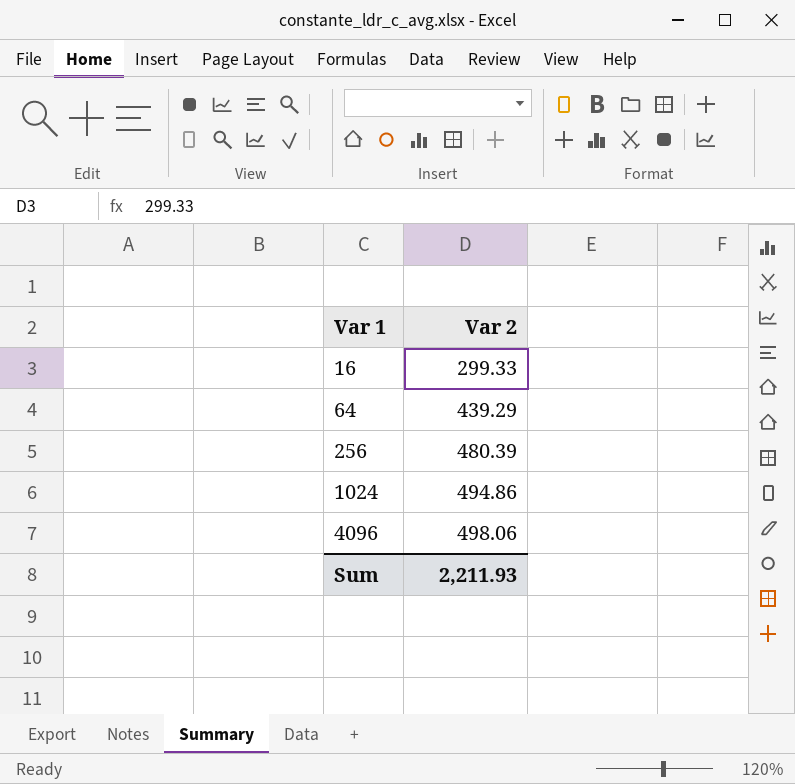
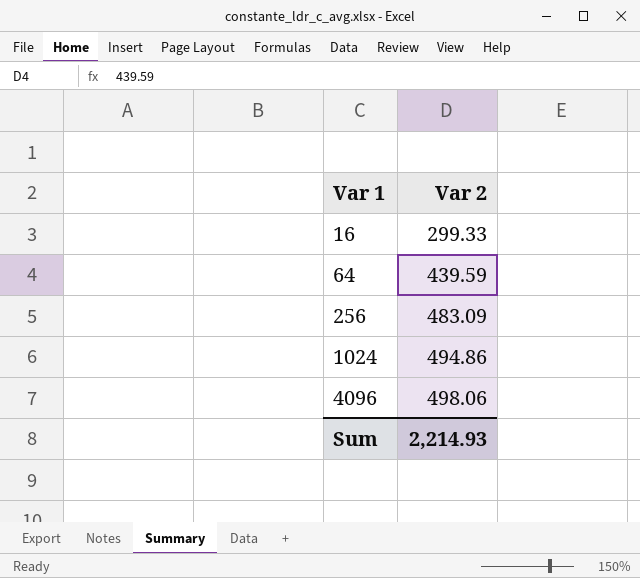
64 | Var 2: 439.29 -> 439.59
256 | Var 2: 480.39 -> 483.09
Sum | Var 2: 2,211.93 -> 2,214.93

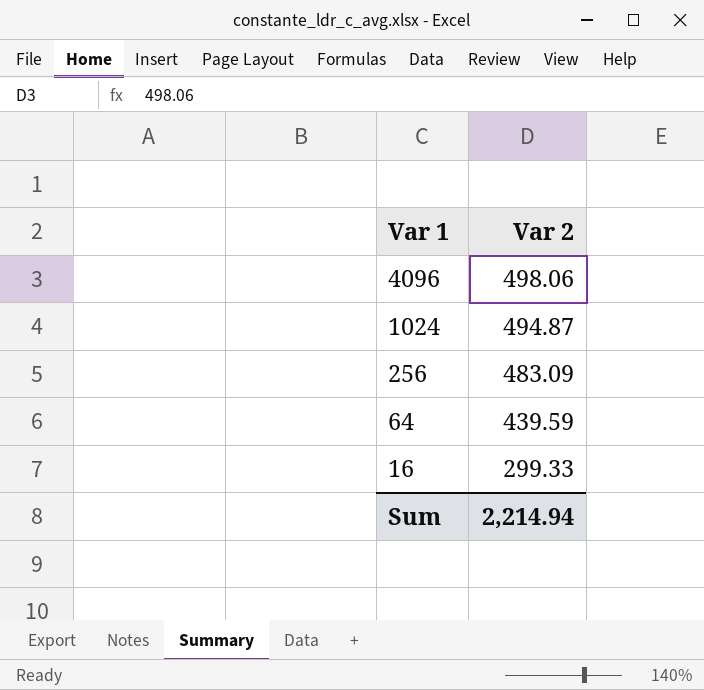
row order: Var 1 ascending -> Var 1 descending
1024 | Var 2: 494.86 -> 494.87
Sum | Var 2: 2,214.93 -> 2,214.94

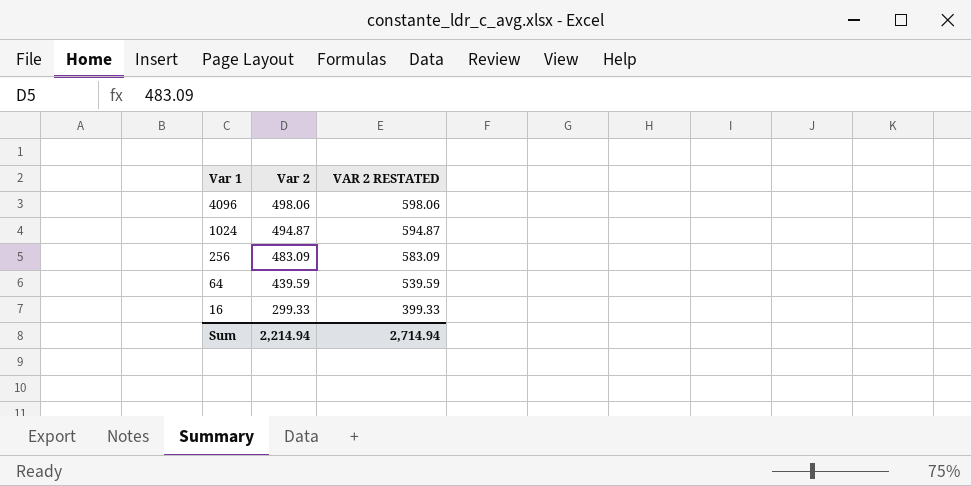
column VAR 2 RESTATED | formula: none -> [Var 2] + 100

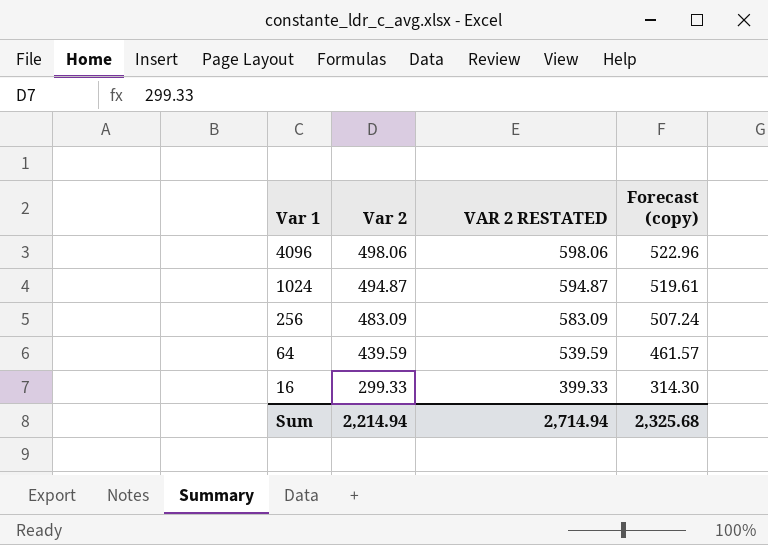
column Forecast (copy) | formula: none -> [Var 2] * 1.05

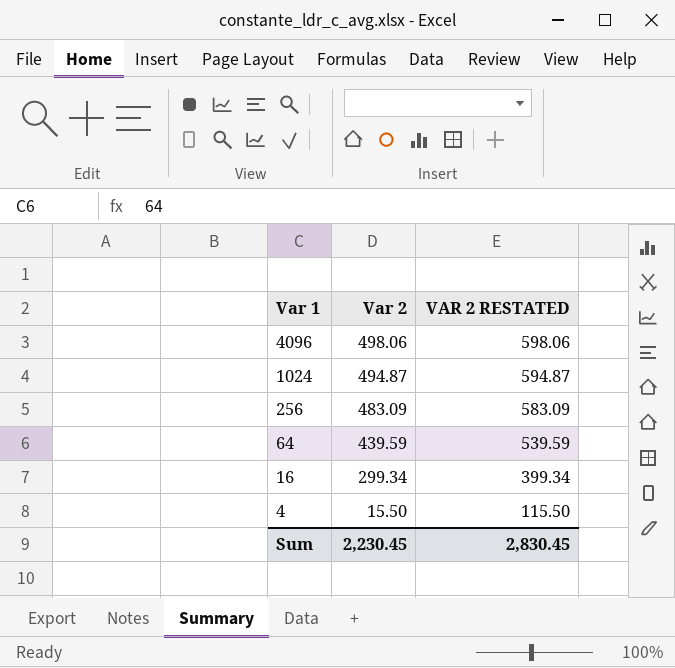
column Forecast (copy) | formula: [Var 2] * 1.05 -> none
16 | Var 2: 299.33 -> 299.34
16 | VAR 2 RESTATED: 399.33 -> 399.34
row 4: none -> 15.50 | 115.50
Sum | Var 2: 2,214.94 -> 2,230.45
Sum | VAR 2 RESTATED: 2,714.94 -> 2,830.45

